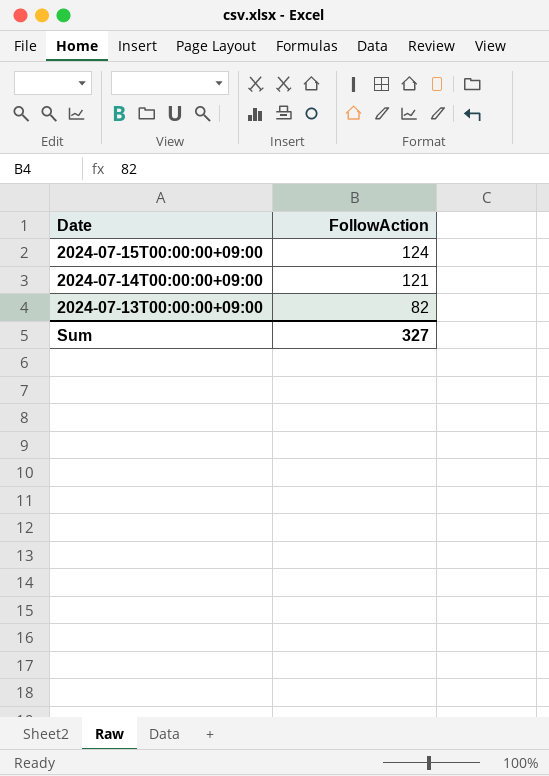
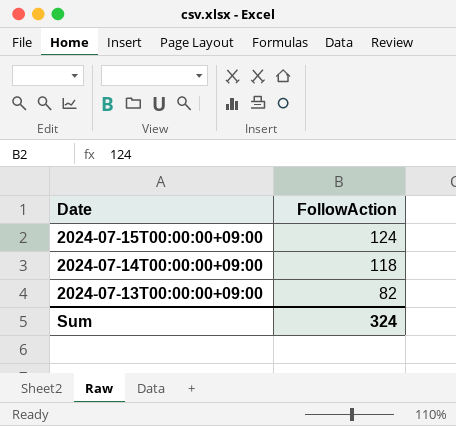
2024-07-14T00:00:00+09:00 | FollowAction: 121 -> 118
Sum | FollowAction: 327 -> 324

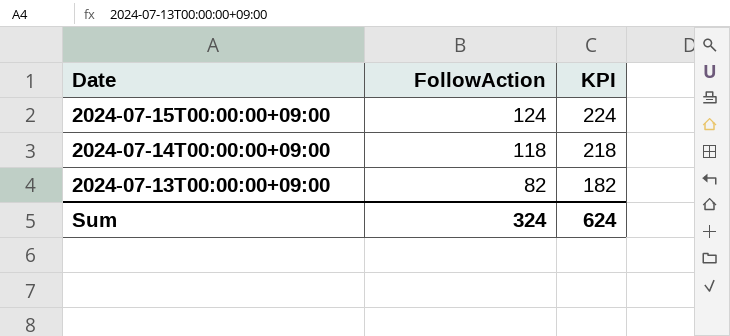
column KPI | formula: none -> [FollowAction] + 100

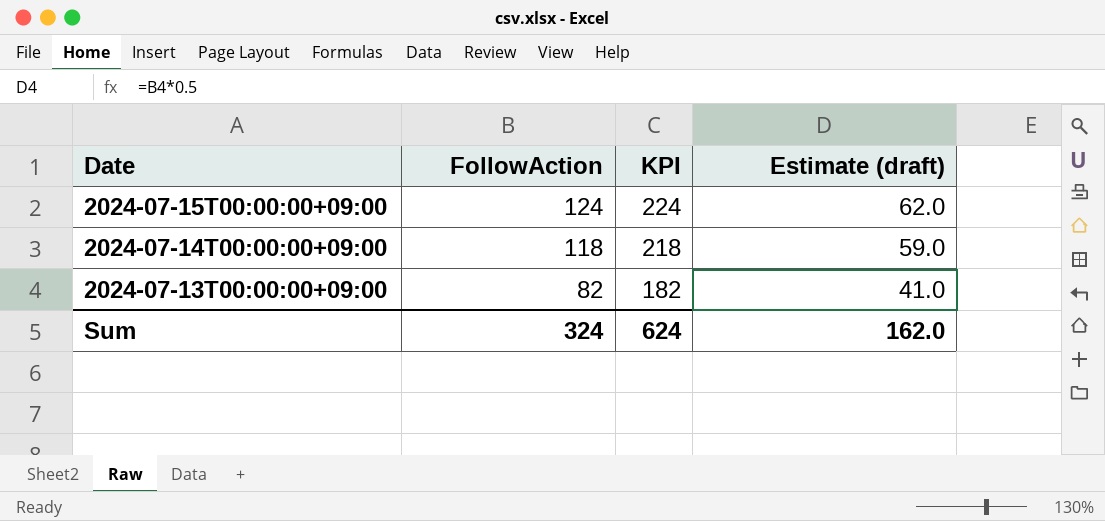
column Estimate (draft) | formula: none -> [FollowAction] * 0.5

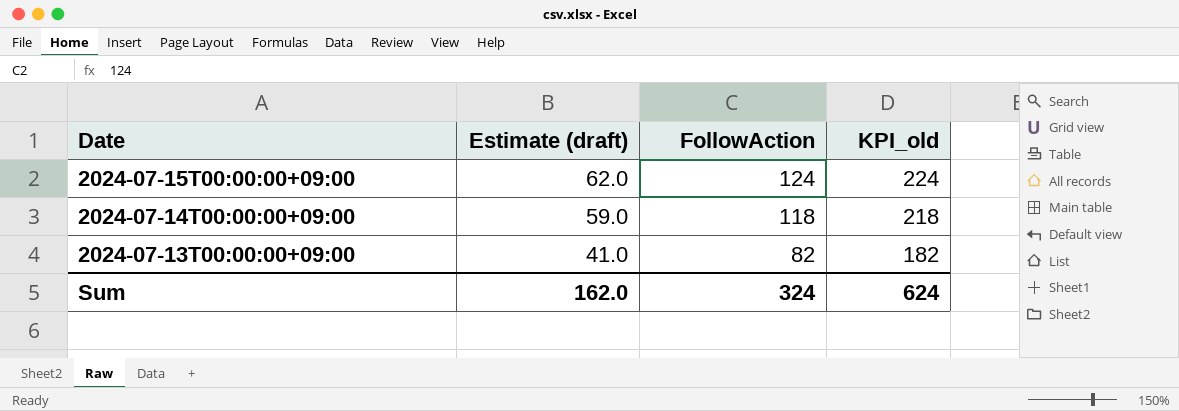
column Estimate (draft) | position: 4 -> 2
column name: KPI -> KPI_old

